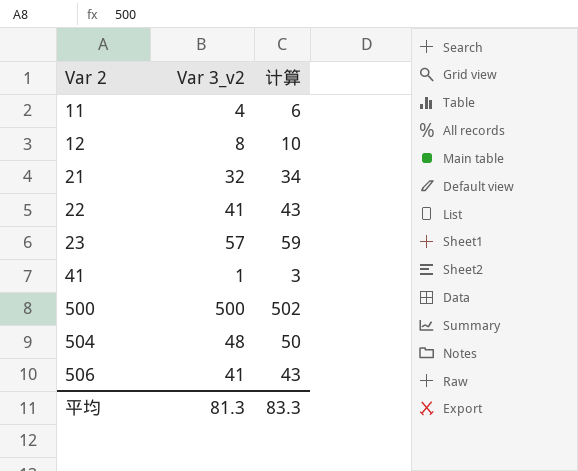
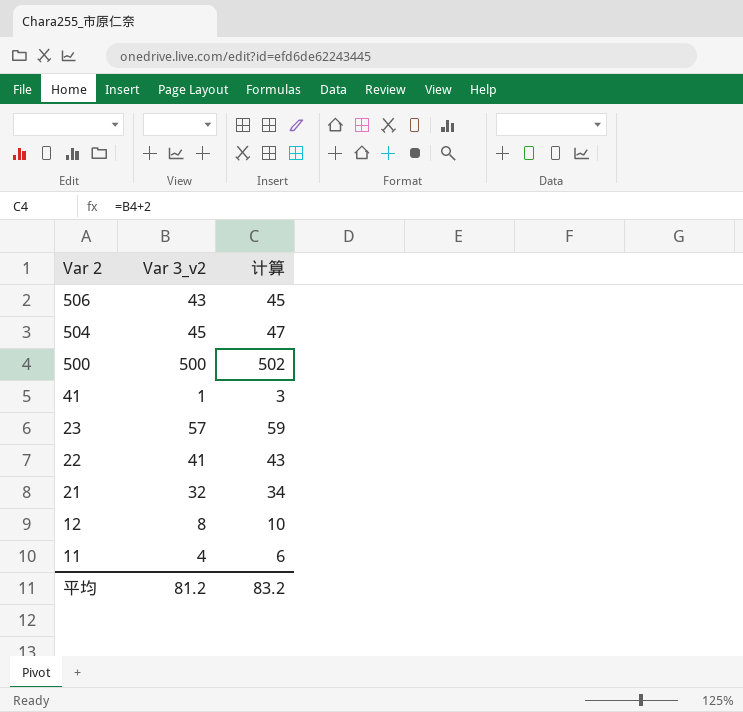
row order: Var 2 ascending -> Var 2 descending
506 | Var 3_v2: 41 -> 43
506 | 计算: 43 -> 45
504 | Var 3_v2: 48 -> 45
504 | 计算: 50 -> 47
平均 | Var 3_v2: 81.3 -> 81.2
平均 | 计算: 83.3 -> 83.2

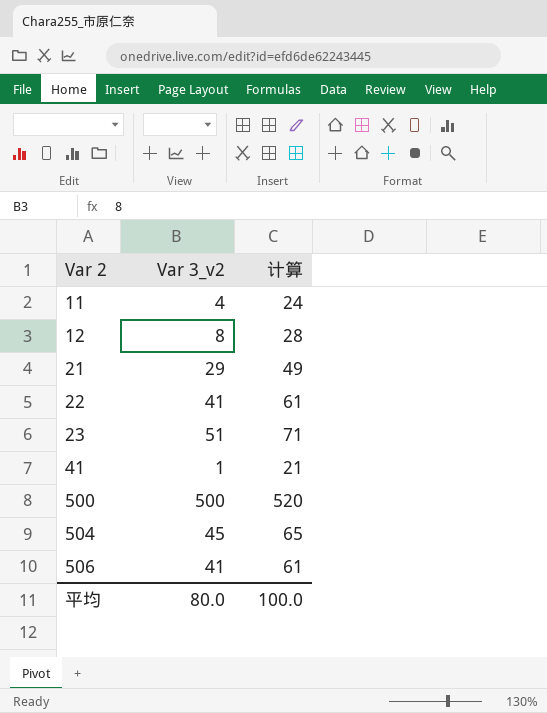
row order: Var 2 descending -> Var 2 ascending
column 计算 | formula: [Var 3_v2] + 2 -> [Var 3_v2] + 20
21 | Var 3_v2: 32 -> 29
23 | Var 3_v2: 57 -> 51
506 | Var 3_v2: 43 -> 41
平均 | Var 3_v2: 81.2 -> 80.0
平均 | 计算: 83.2 -> 100.0

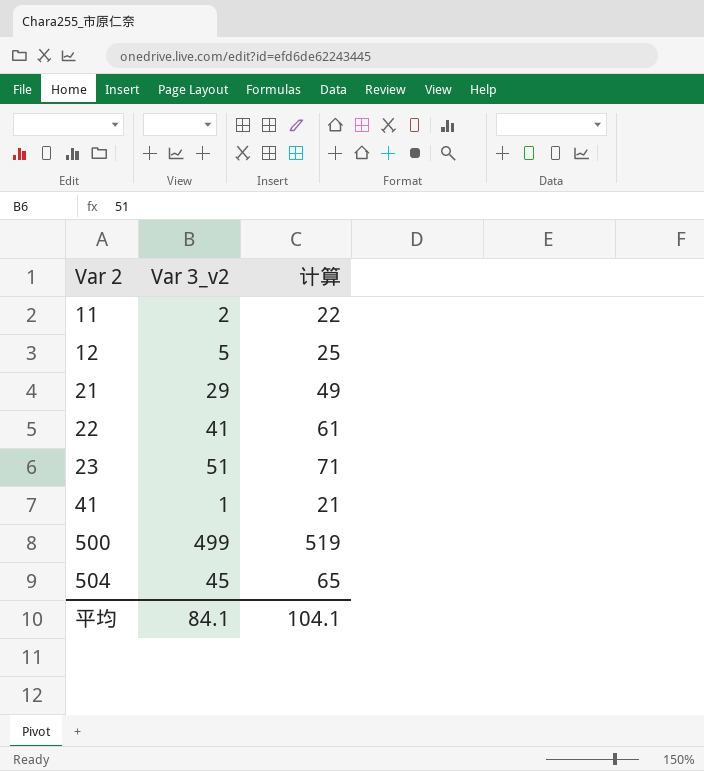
row 506: 41 | 61 -> none
11 | Var 3_v2: 4 -> 2
11 | 计算: 24 -> 22
12 | Var 3_v2: 8 -> 5
12 | 计算: 28 -> 25
500 | Var 3_v2: 500 -> 499
500 | 计算: 520 -> 519
平均 | Var 3_v2: 80.0 -> 84.1
平均 | 计算: 100.0 -> 104.1

